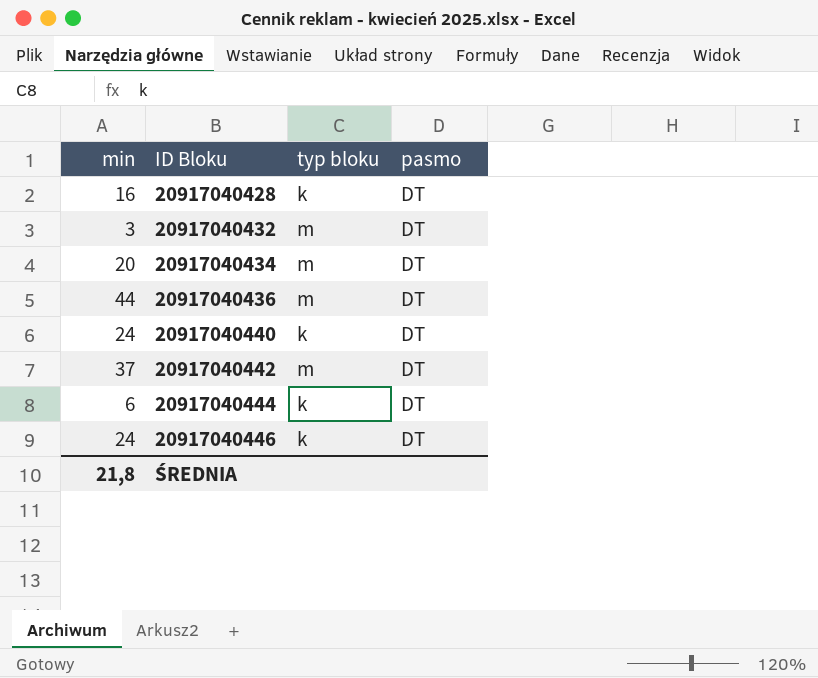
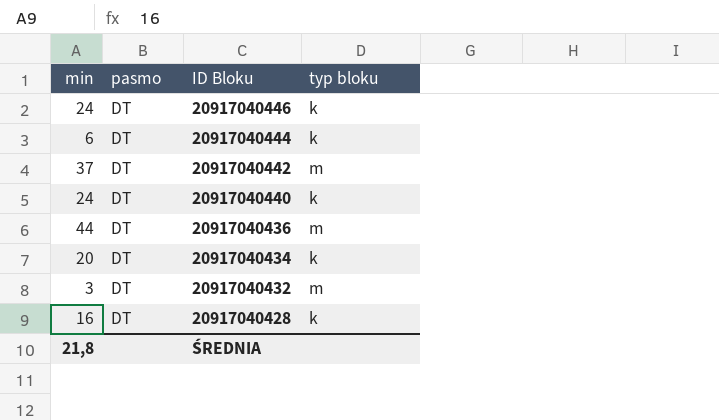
row order: ID Bloku ascending -> ID Bloku descending
column pasmo | position: 4 -> 2
20917040434 | typ bloku: m -> k

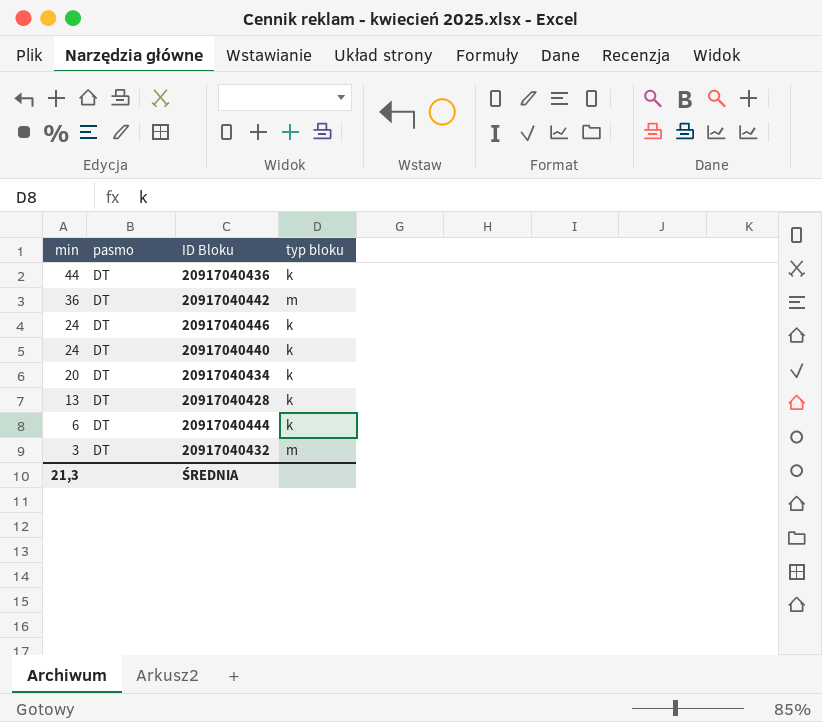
row order: ID Bloku descending -> min descending
20917040436 | typ bloku: m -> k
20917040442 | min: 37 -> 36
20917040428 | min: 16 -> 13
ŚREDNIA | min: 21,8 -> 21,3

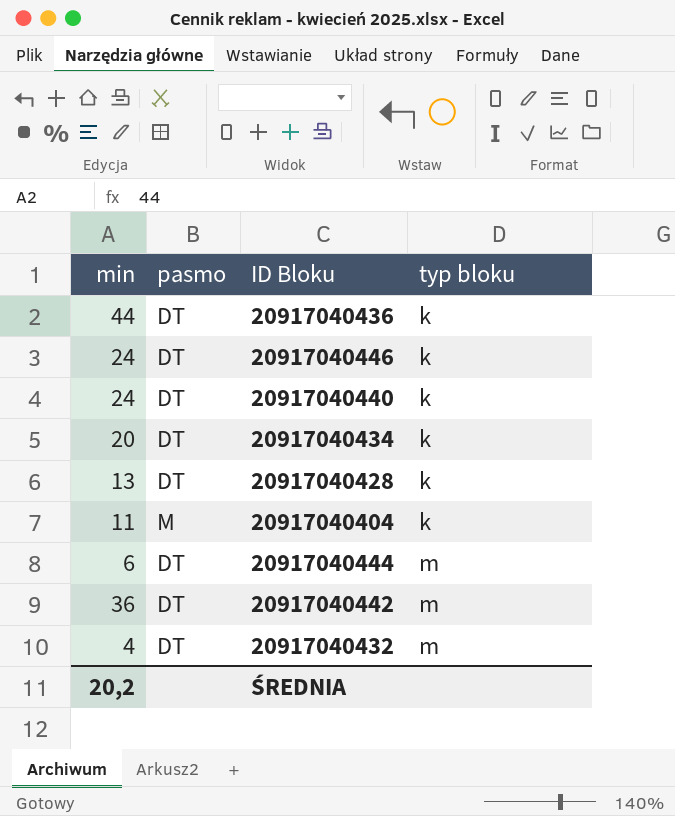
row order: min descending -> typ bloku ascending
row 20917040404: none -> 11 | M | k
20917040444 | typ bloku: k -> m
20917040432 | min: 3 -> 4
ŚREDNIA | min: 21,3 -> 20,2

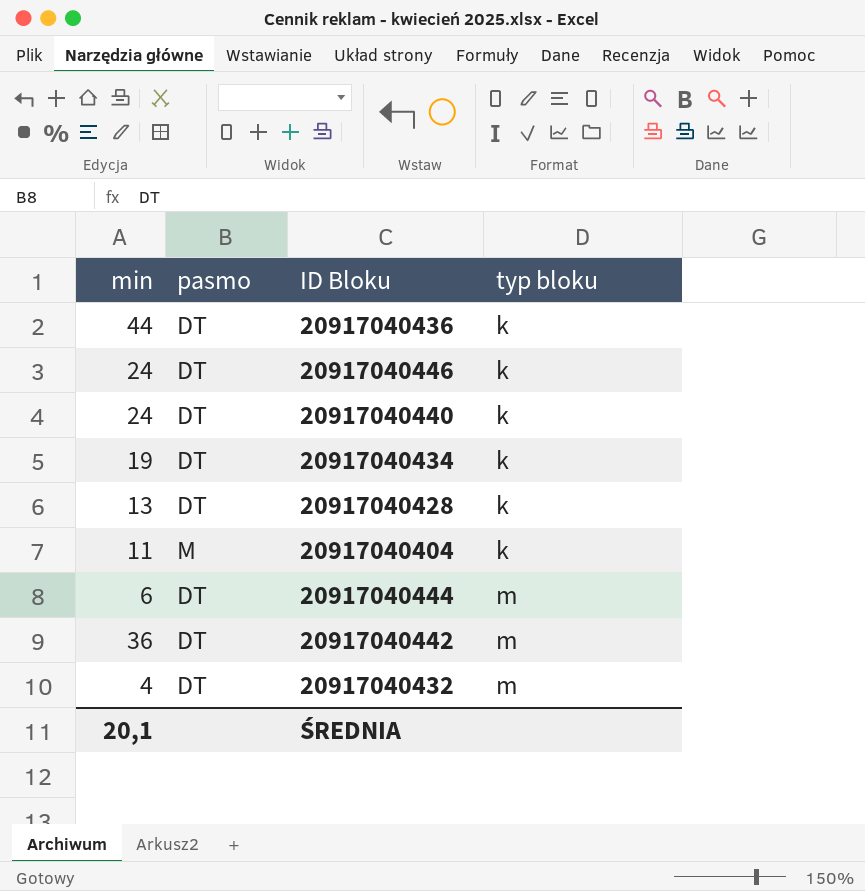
20917040434 | min: 20 -> 19
ŚREDNIA | min: 20,2 -> 20,1

